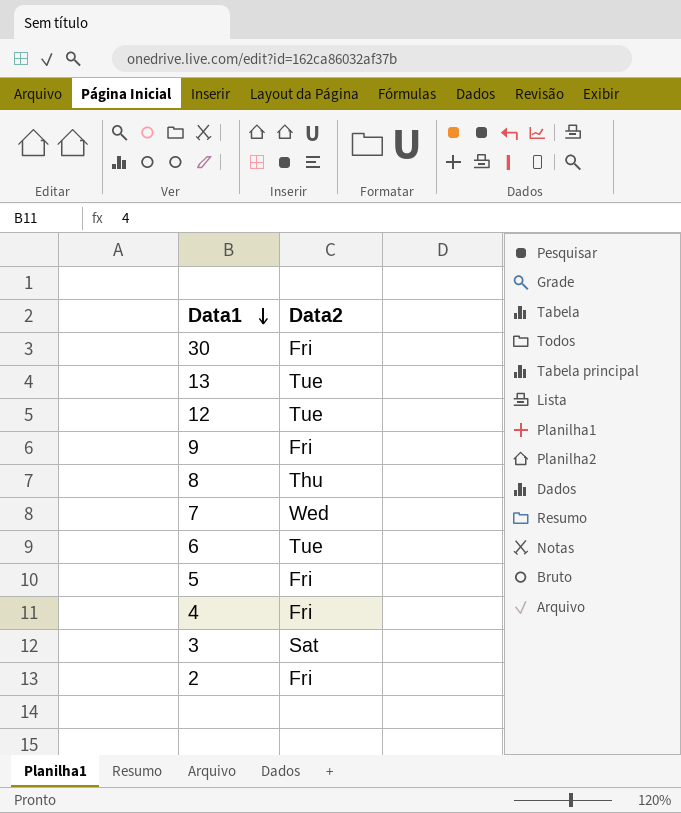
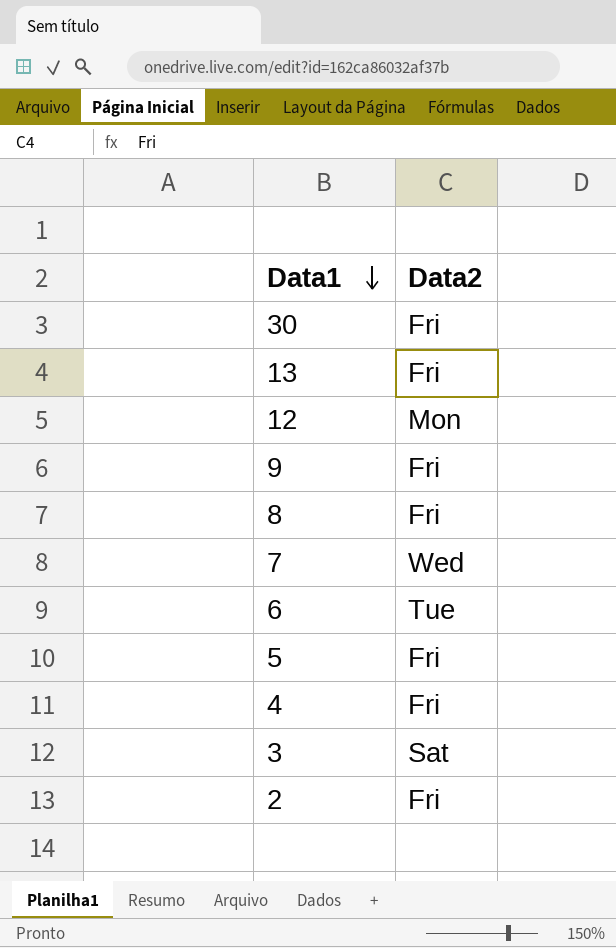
13 | Data2: Tue -> Fri
12 | Data2: Tue -> Mon
8 | Data2: Thu -> Fri

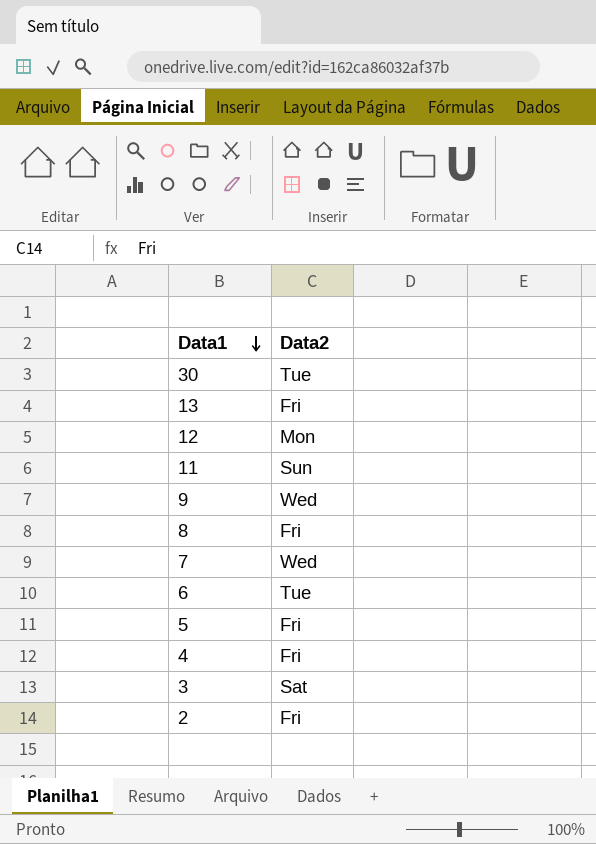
30 | Data2: Fri -> Tue
row 11: none -> Sun
9 | Data2: Fri -> Wed

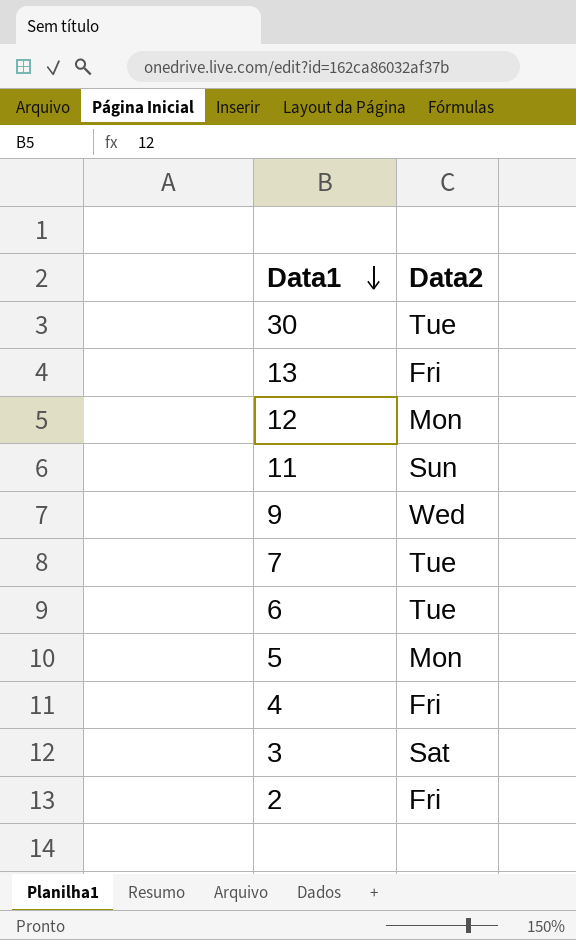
row 8: Fri -> none
7 | Data2: Wed -> Tue
5 | Data2: Fri -> Mon

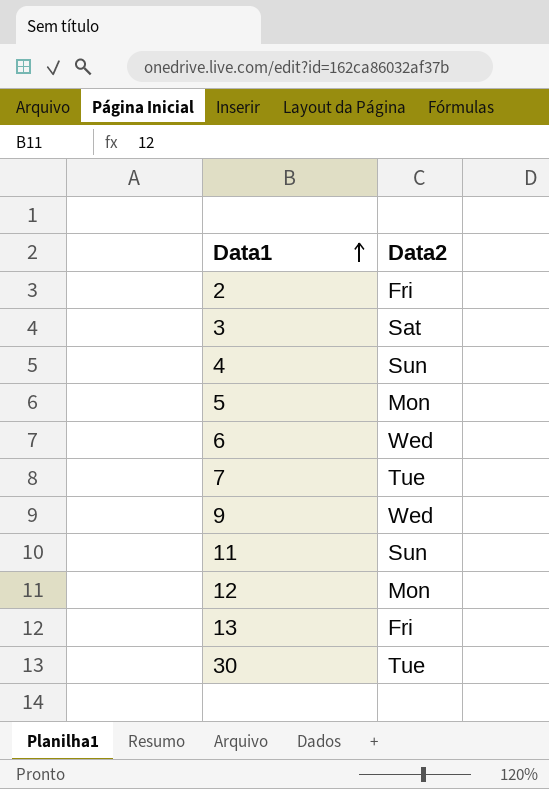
row order: Data1 descending -> Data1 ascending
4 | Data2: Fri -> Sun
6 | Data2: Tue -> Wed

